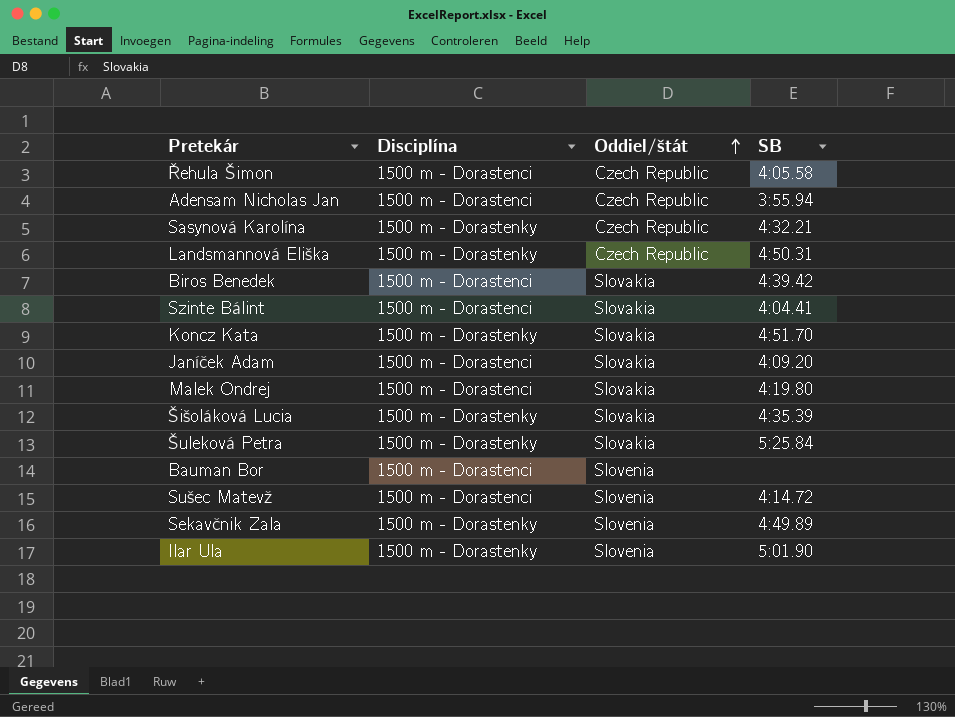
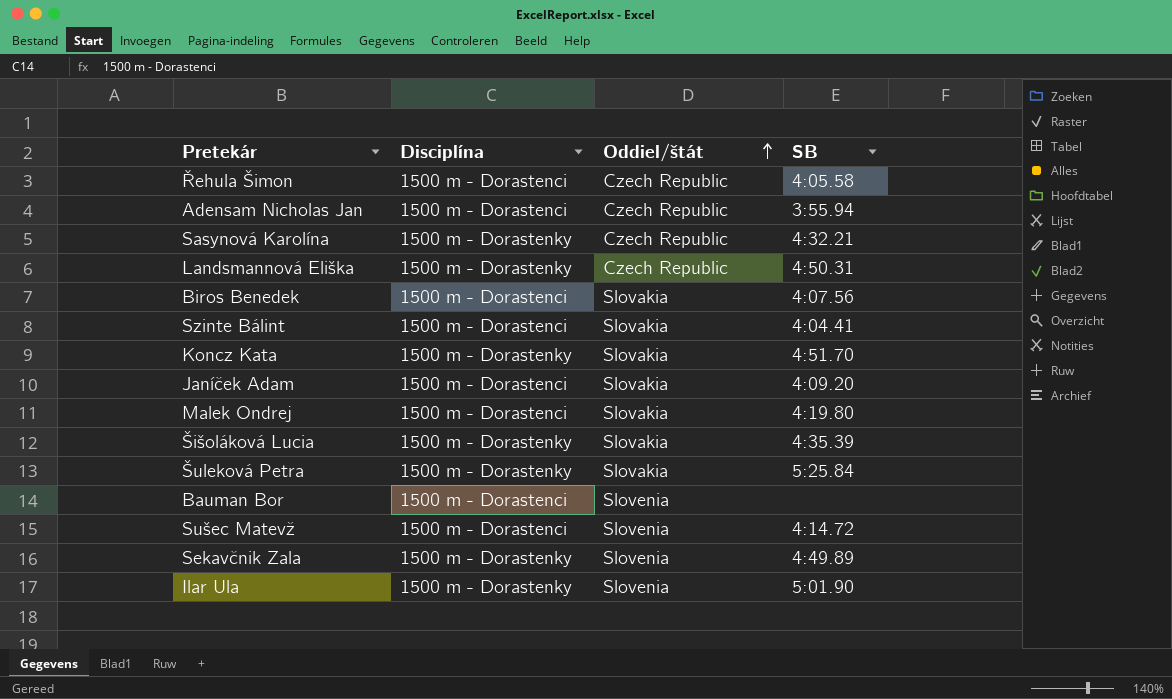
Biros Benedek | SB: 4:39.42 -> 4:07.56

